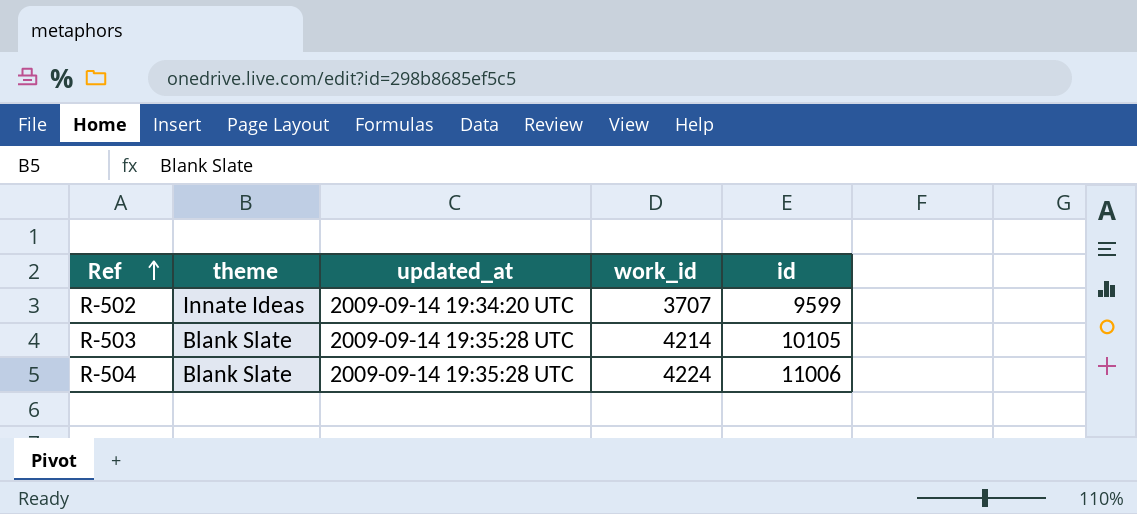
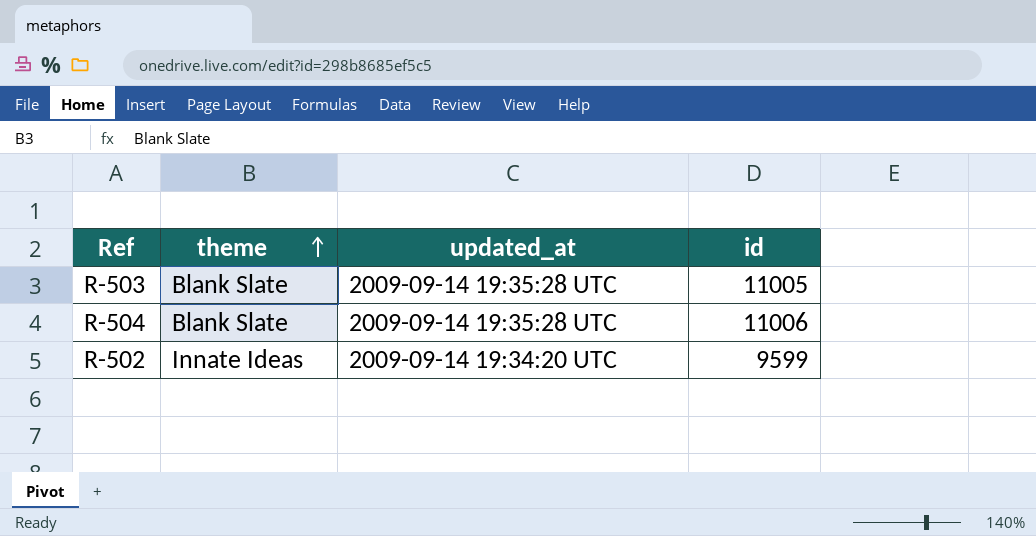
row order: Ref ascending -> theme ascending
column work_id | position: 4 -> none
R-503 | id: 10105 -> 11005

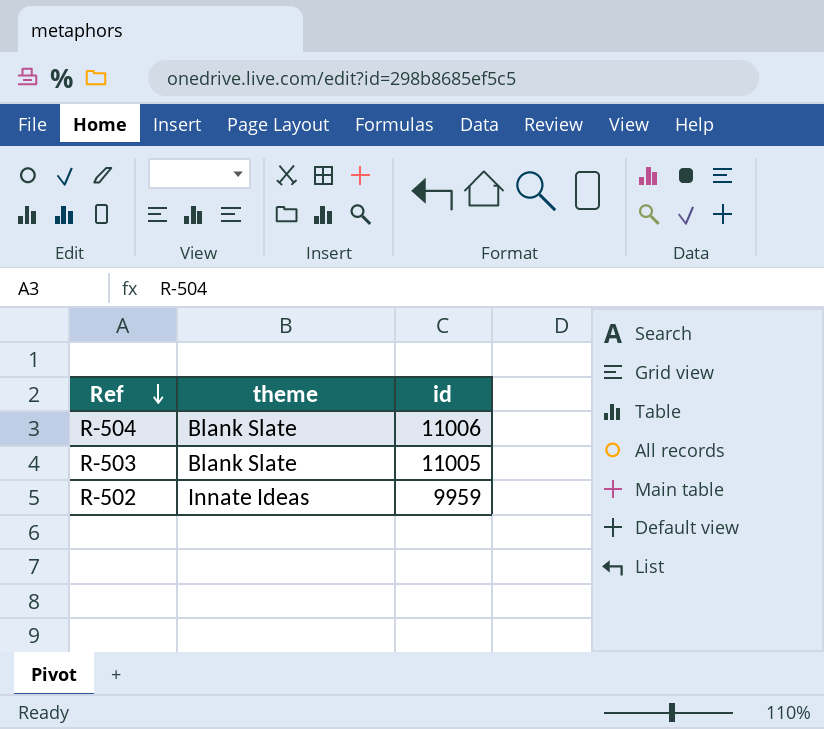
row order: theme ascending -> Ref descending
column updated_at | position: 3 -> none
R-502 | id: 9599 -> 9959

